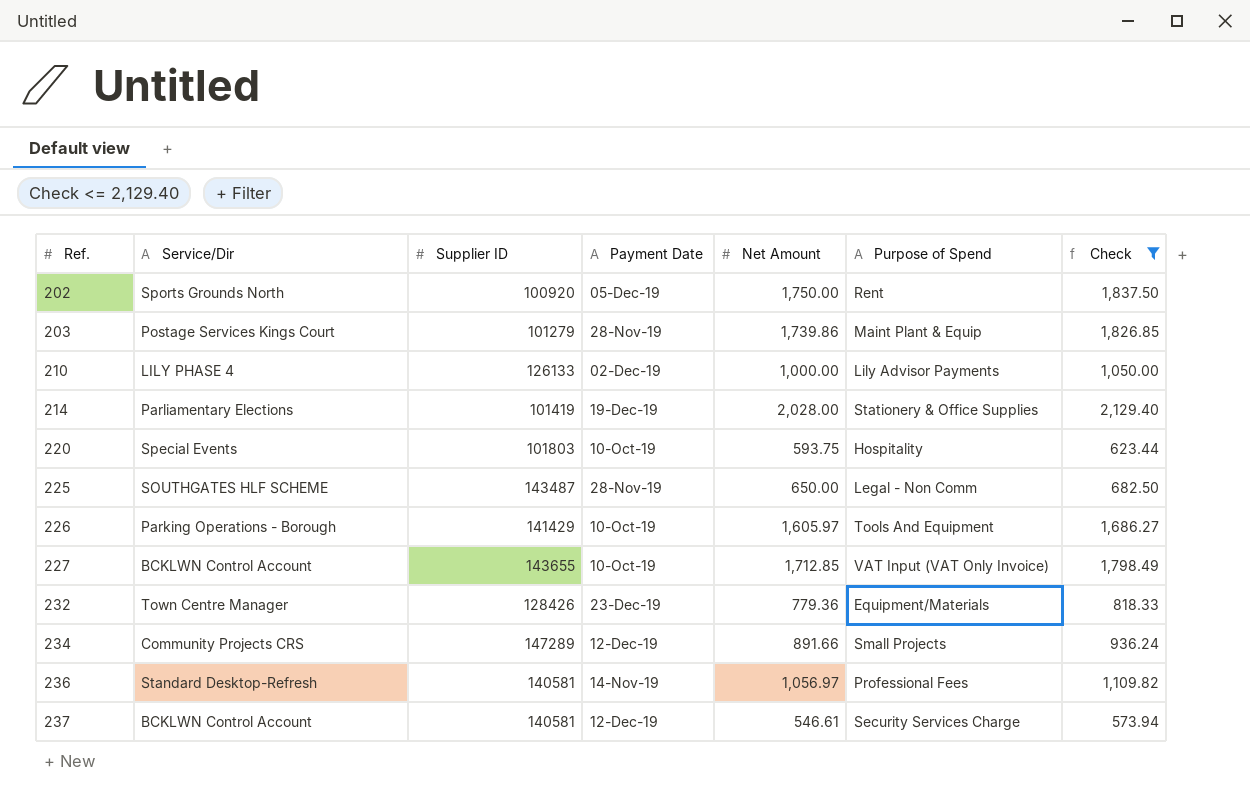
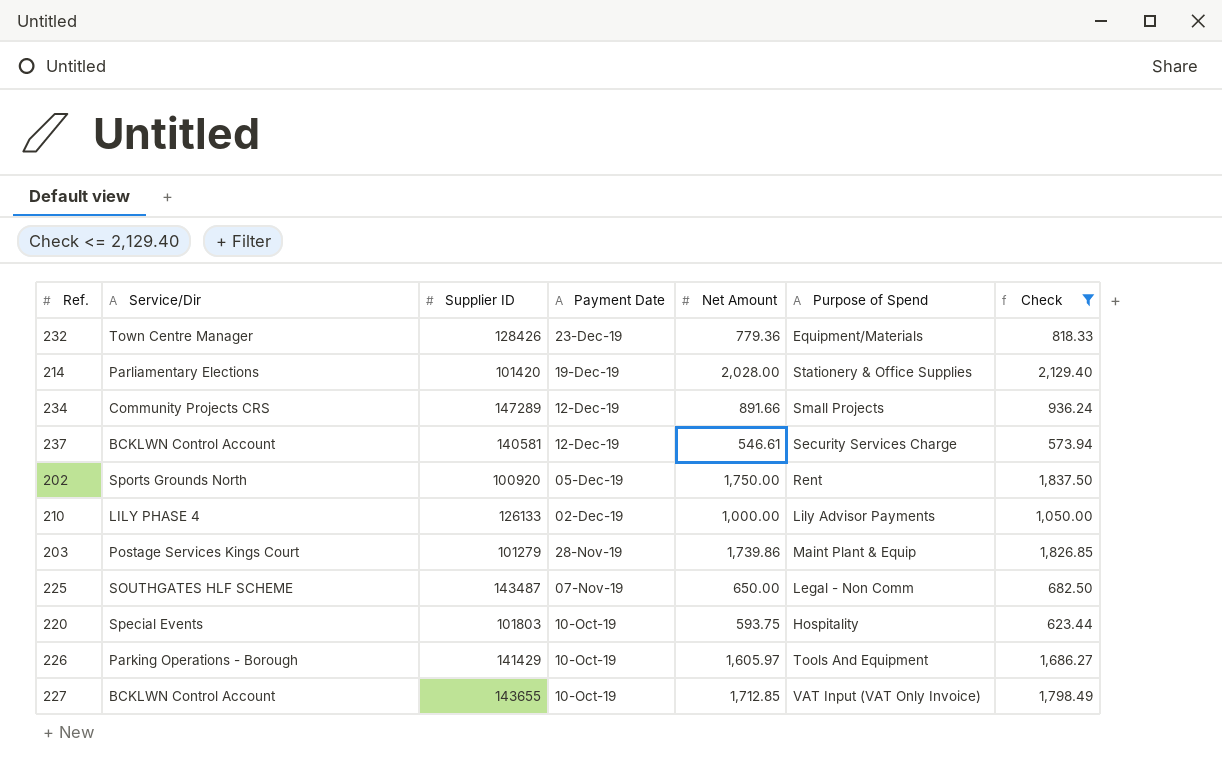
row order: Ref. ascending -> Payment Date descending
row 236: Standard Desktop-Refresh | 140581 | 14-Nov-19 | 1,056.97 | Professional Fees | 1,109.82 -> none
214 | Supplier ID: 101419 -> 101420
225 | Payment Date: 28-Nov-19 -> 07-Nov-19

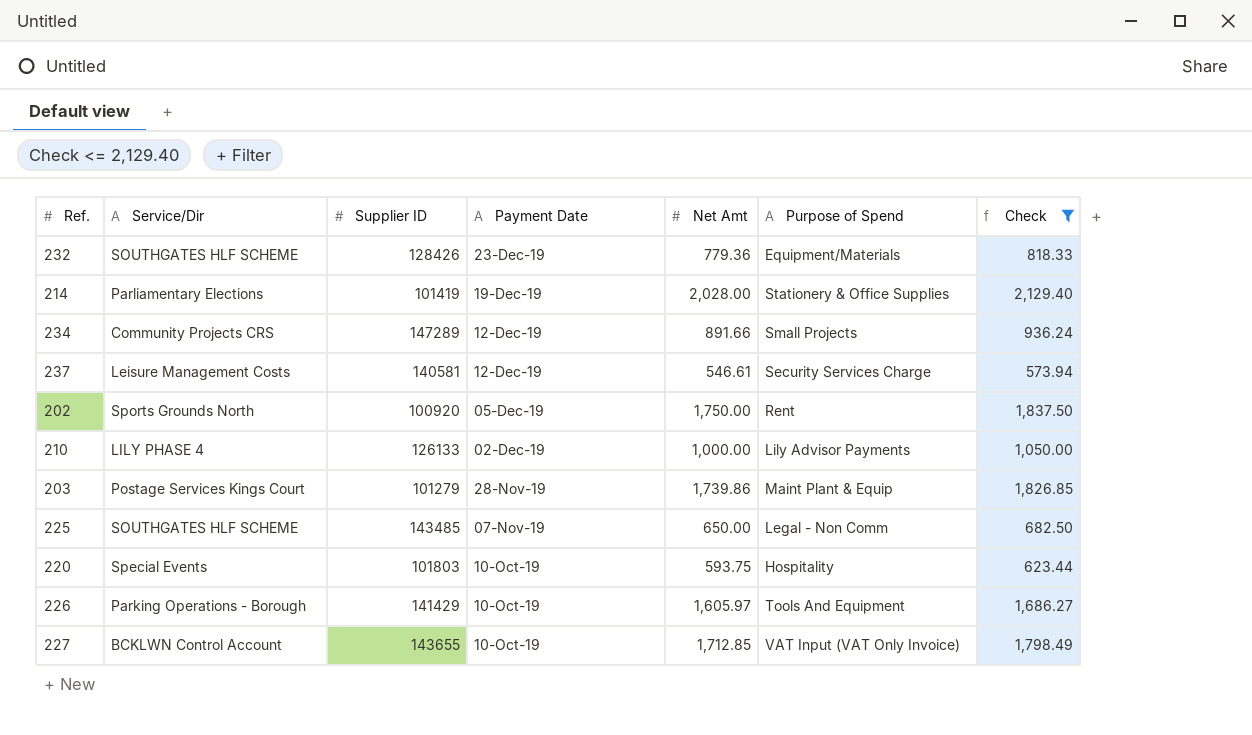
column name: Net Amount -> Net Amt
232 | Service/Dir: Town Centre Manager -> SOUTHGATES HLF SCHEME
214 | Supplier ID: 101420 -> 101419
237 | Service/Dir: BCKLWN Control Account -> Leisure Management Costs
225 | Supplier ID: 143487 -> 143485

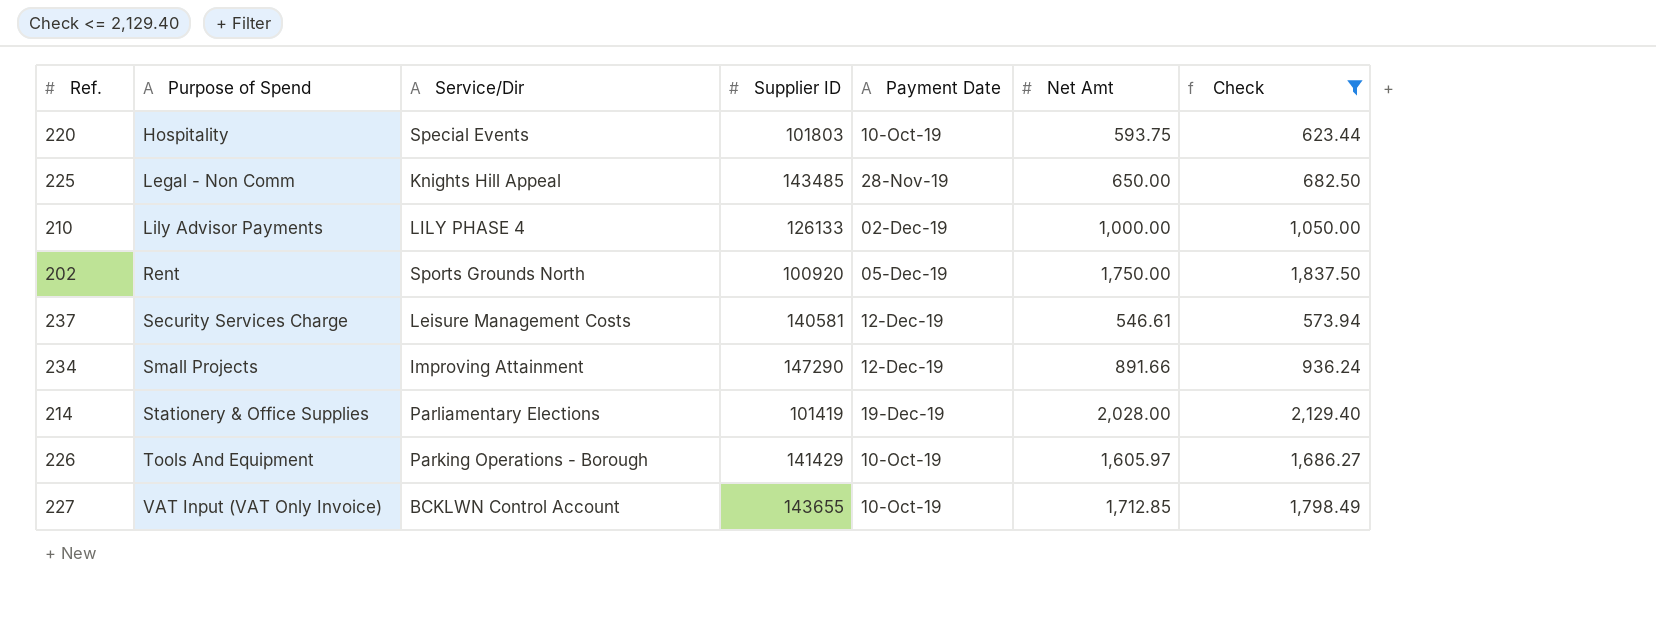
row order: Payment Date descending -> Purpose of Spend ascending
column Purpose of Spend | position: 6 -> 2
row 232: SOUTHGATES HLF SCHEME | 128426 | 23-Dec-19 | 779.36 | Equipment/Materials | 818.33 -> none
row 203: Postage Services Kings Court | 101279 | 28-Nov-19 | 1,739.86 | Maint Plant & Equip | 1,826.85 -> none
225 | Service/Dir: SOUTHGATES HLF SCHEME -> Knights Hill Appeal
225 | Payment Date: 07-Nov-19 -> 28-Nov-19
234 | Service/Dir: Community Projects CRS -> Improving Attainment
234 | Supplier ID: 147289 -> 147290

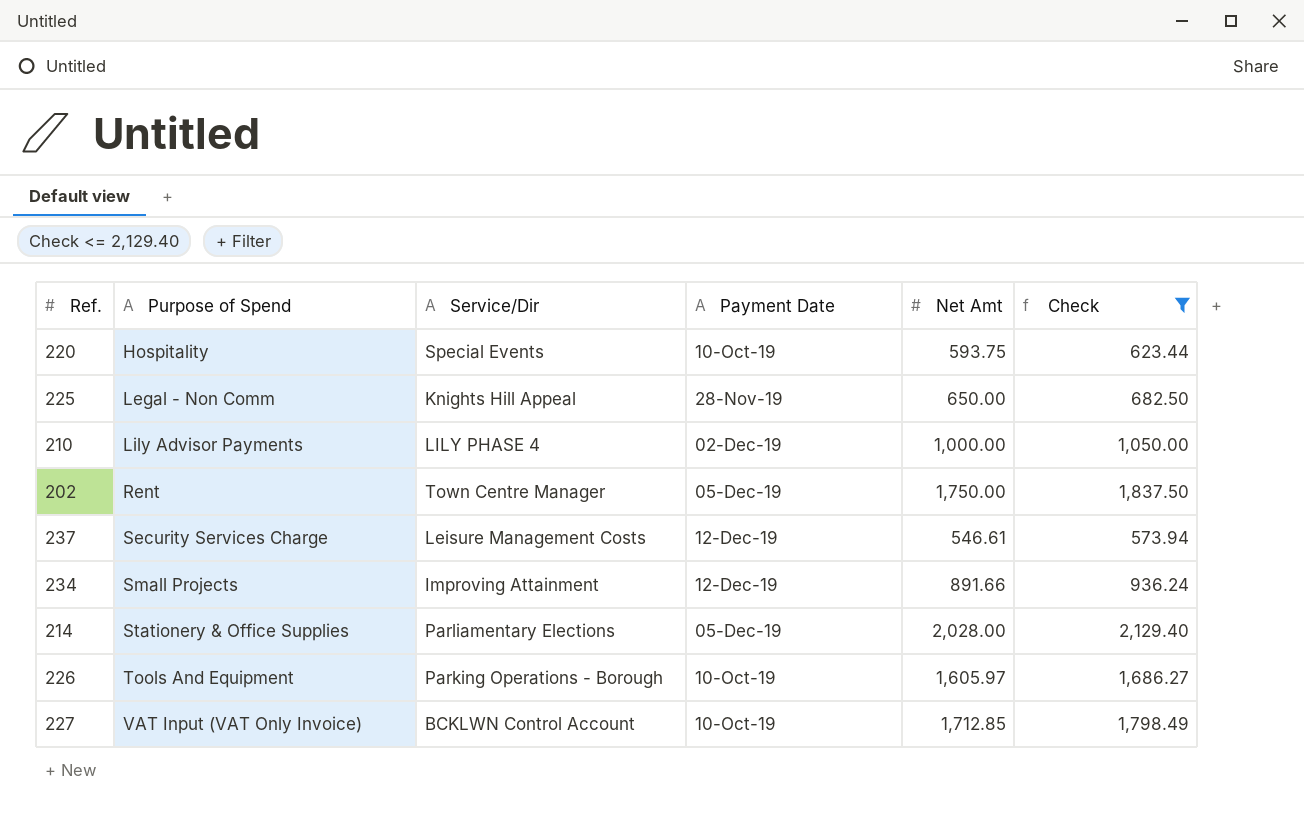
column Supplier ID | position: 4 -> none
202 | Service/Dir: Sports Grounds North -> Town Centre Manager
214 | Payment Date: 19-Dec-19 -> 05-Dec-19

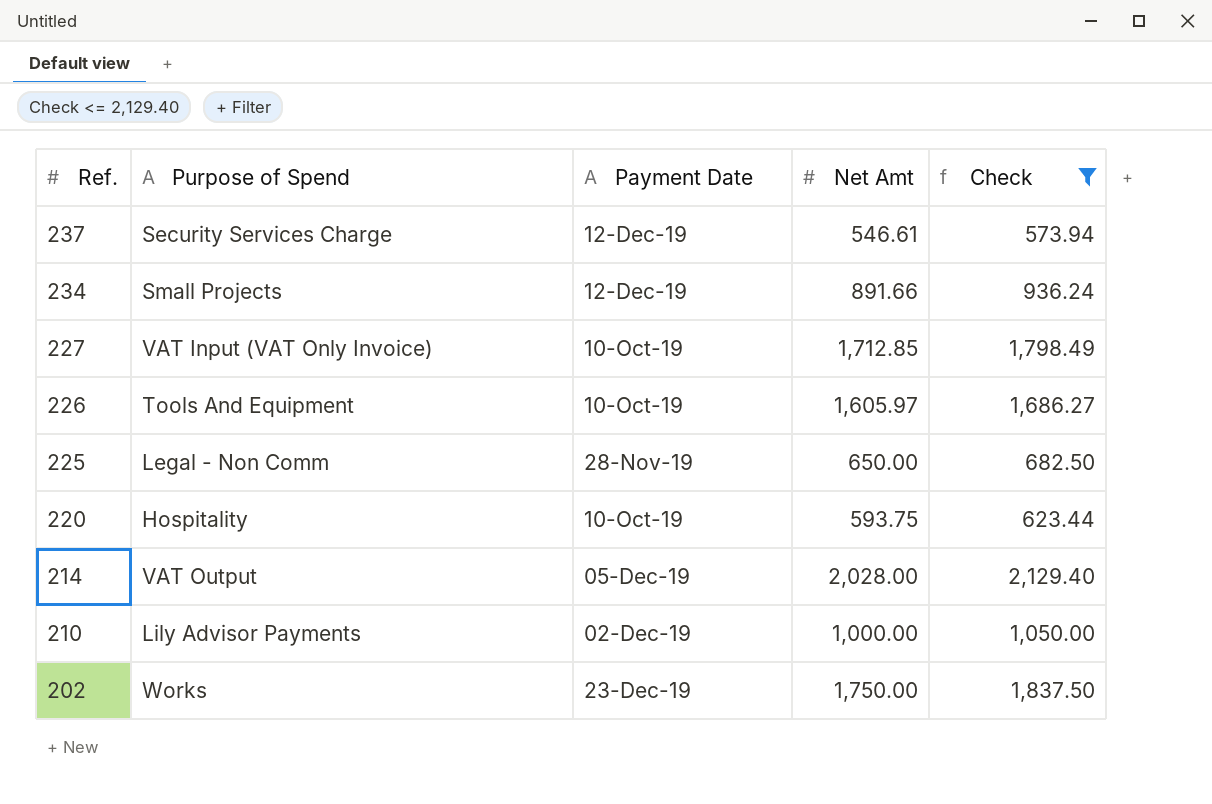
row order: Purpose of Spend ascending -> Ref. descending
column Service/Dir | position: 3 -> none
214 | Purpose of Spend: Stationery & Office Supplies -> VAT Output
202 | Purpose of Spend: Rent -> Works
202 | Payment Date: 05-Dec-19 -> 23-Dec-19

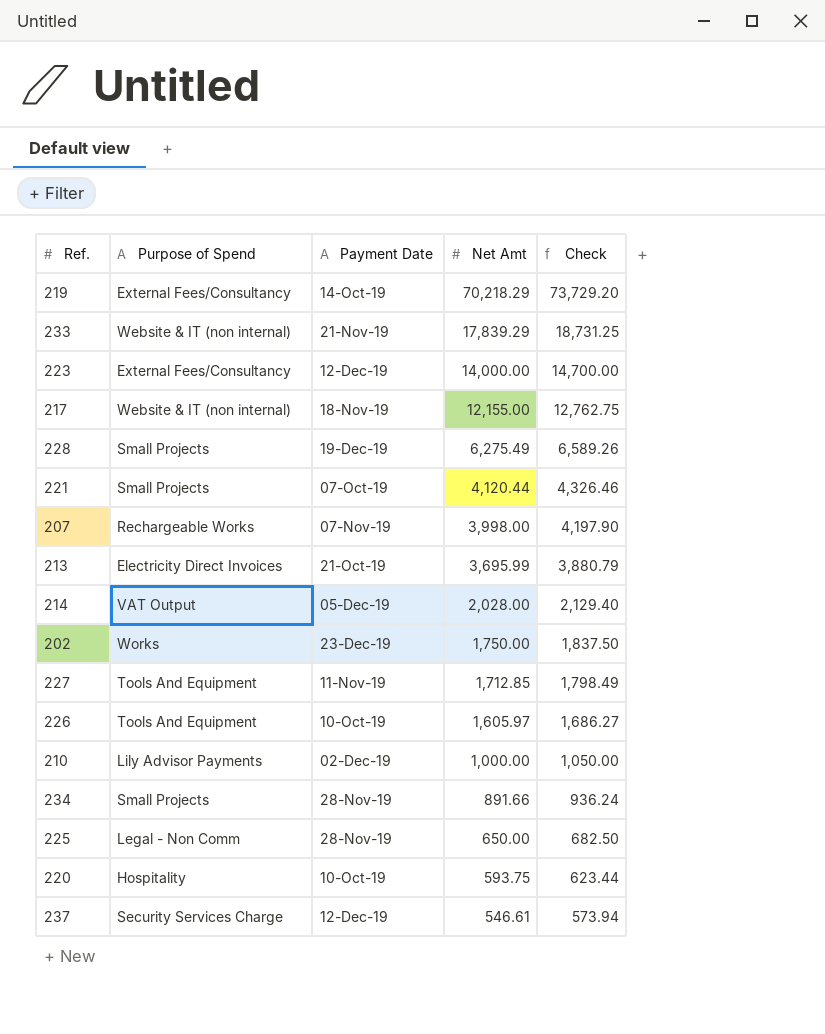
filter: Check <= 2,129.40 -> none
row order: Ref. descending -> Net Amt descending
227 | Purpose of Spend: VAT Input (VAT Only Invoice) -> Tools And Equipment
227 | Payment Date: 10-Oct-19 -> 11-Nov-19
234 | Payment Date: 12-Dec-19 -> 28-Nov-19

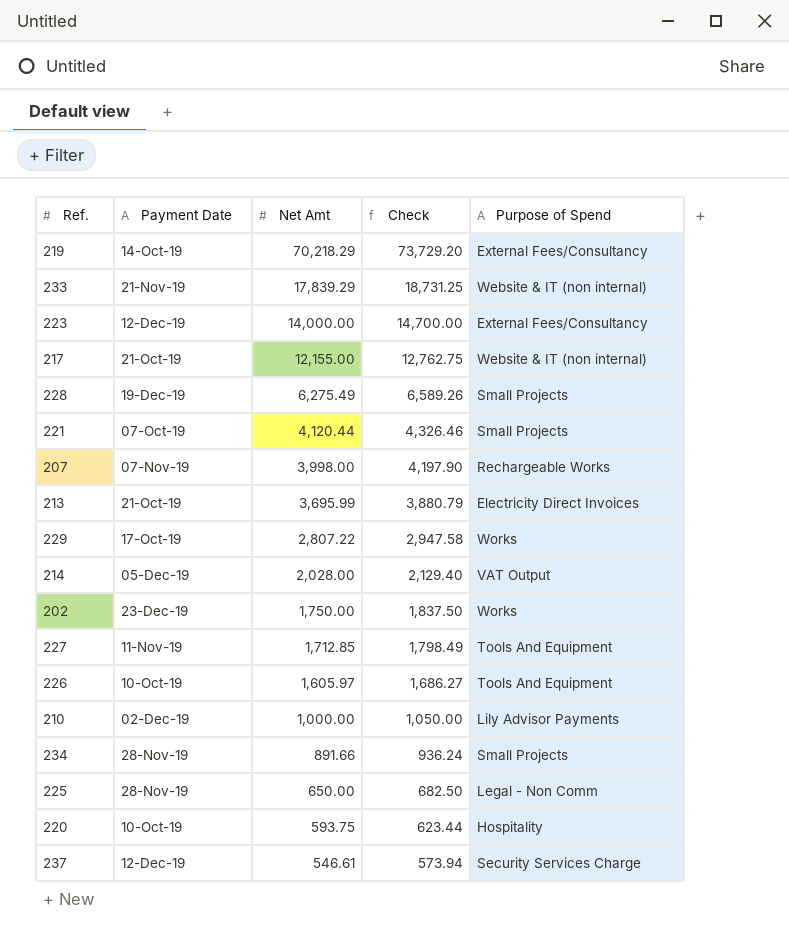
column Purpose of Spend | position: 2 -> 5
217 | Payment Date: 18-Nov-19 -> 21-Oct-19
row 229: none -> 17-Oct-19 | 2,807.22 | 2,947.58 | Works

